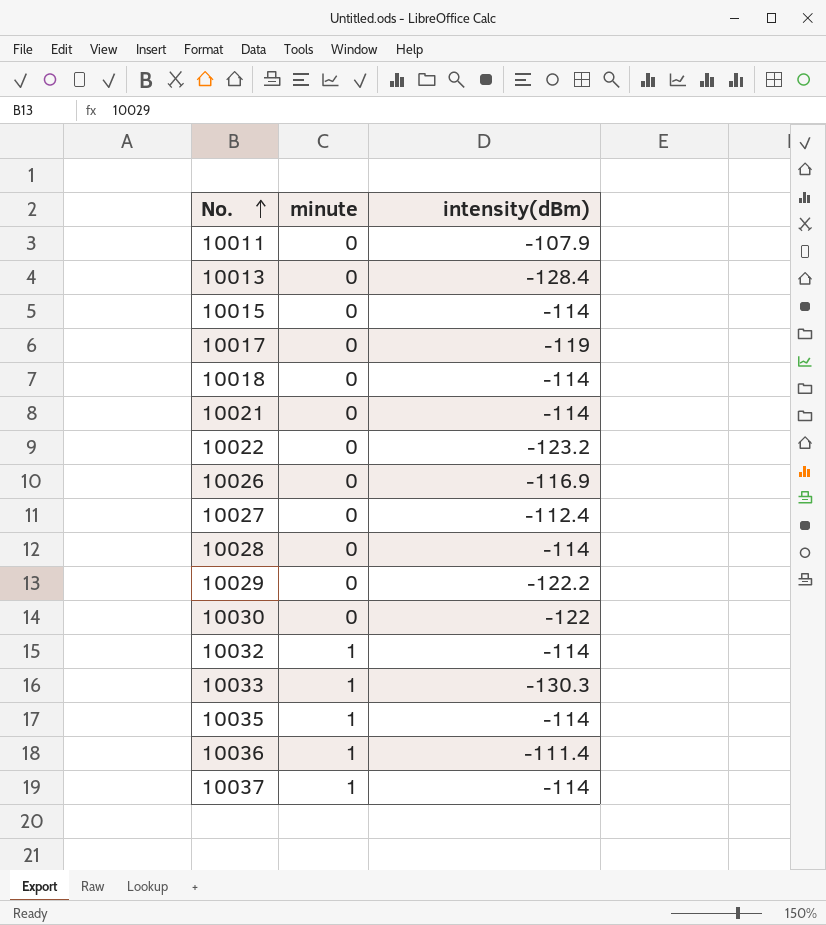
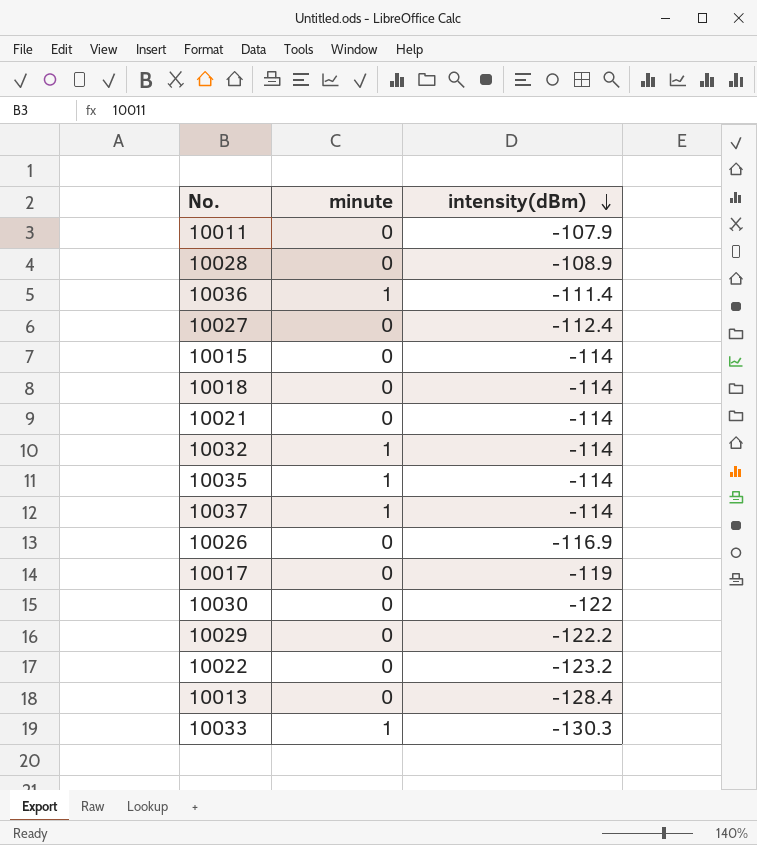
row order: No. ascending -> intensity(dBm) descending
10028 | intensity(dBm): -114 -> -108.9

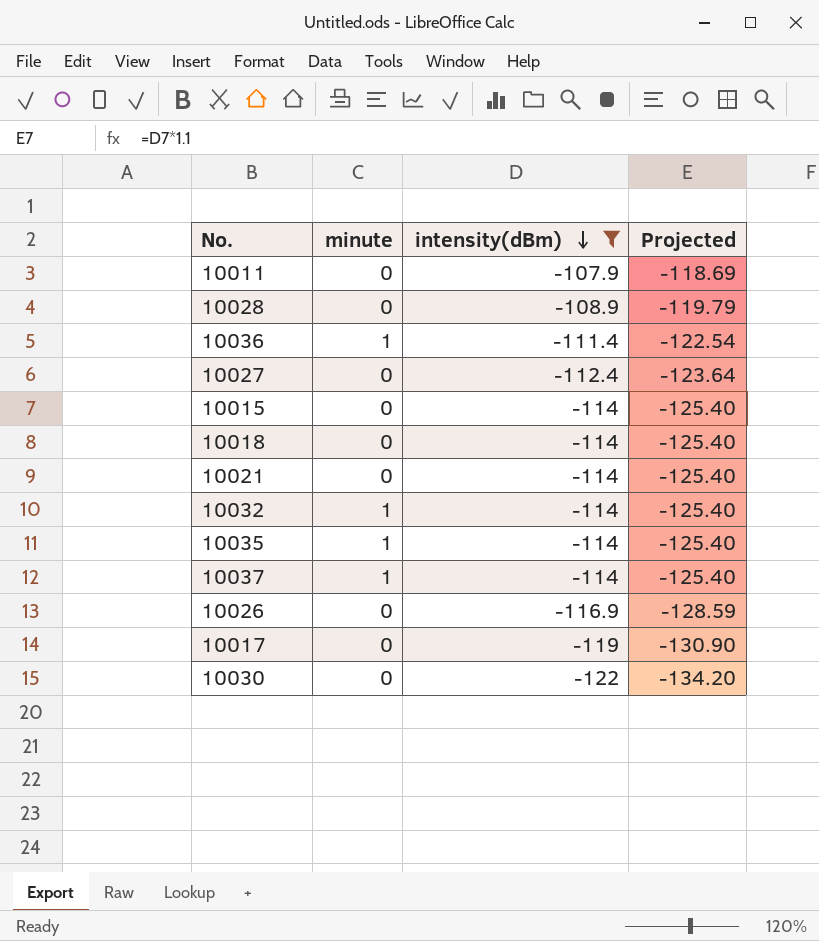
filter: none -> intensity(dBm) >= -122
column Projected | formula: none -> [intensity(dBm)] * 1.1

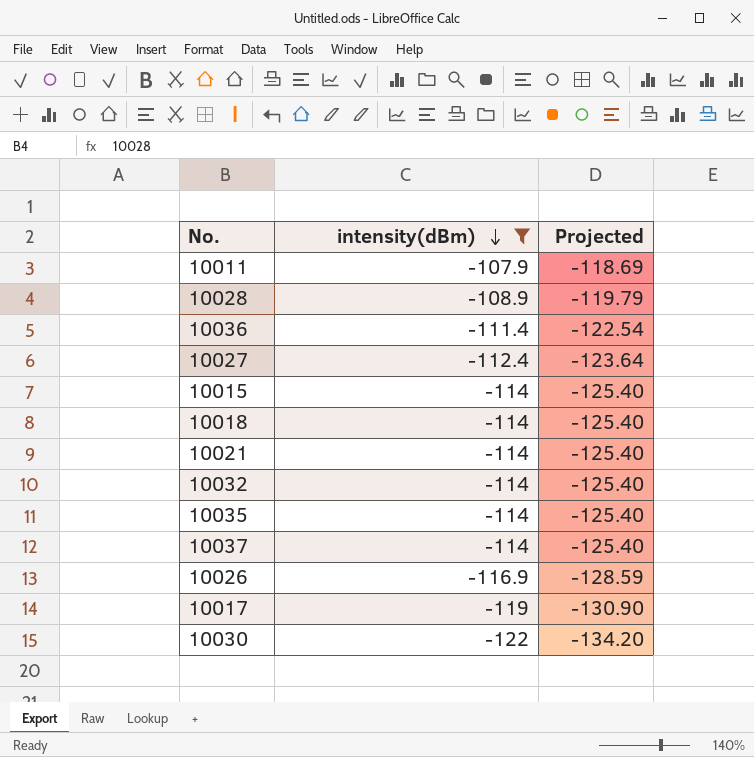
column minute | position: 2 -> none

